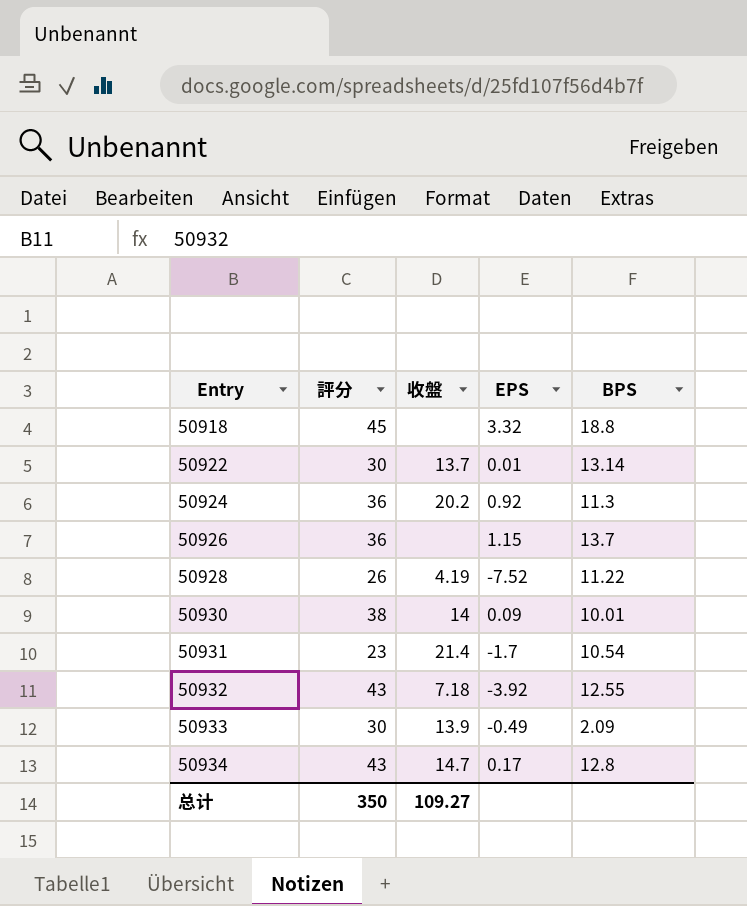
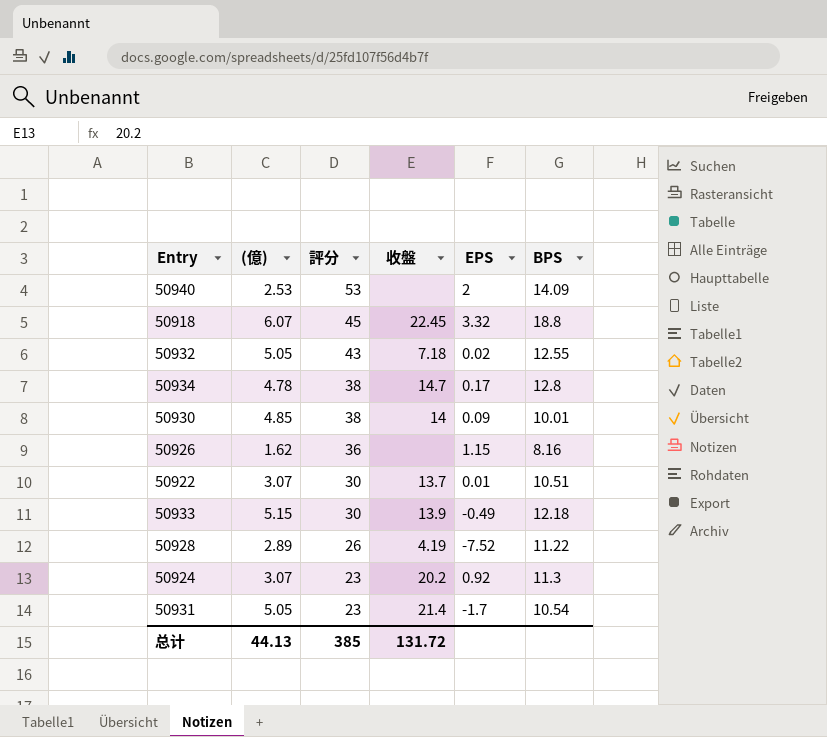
row order: Entry ascending -> 評分 descending
column (億) | position: none -> 2
row 50940: none -> 2.53 | 53 | none | 2 | 14.09
50918 | 收盤: none -> 22.45
50932 | EPS: -3.92 -> 0.02
50934 | 評分: 43 -> 38
50926 | BPS: 13.7 -> 8.16
50922 | BPS: 13.14 -> 10.51
50933 | BPS: 2.09 -> 12.18
50924 | 評分: 36 -> 23
总计 | 評分: 350 -> 385
总计 | 收盤: 109.27 -> 131.72

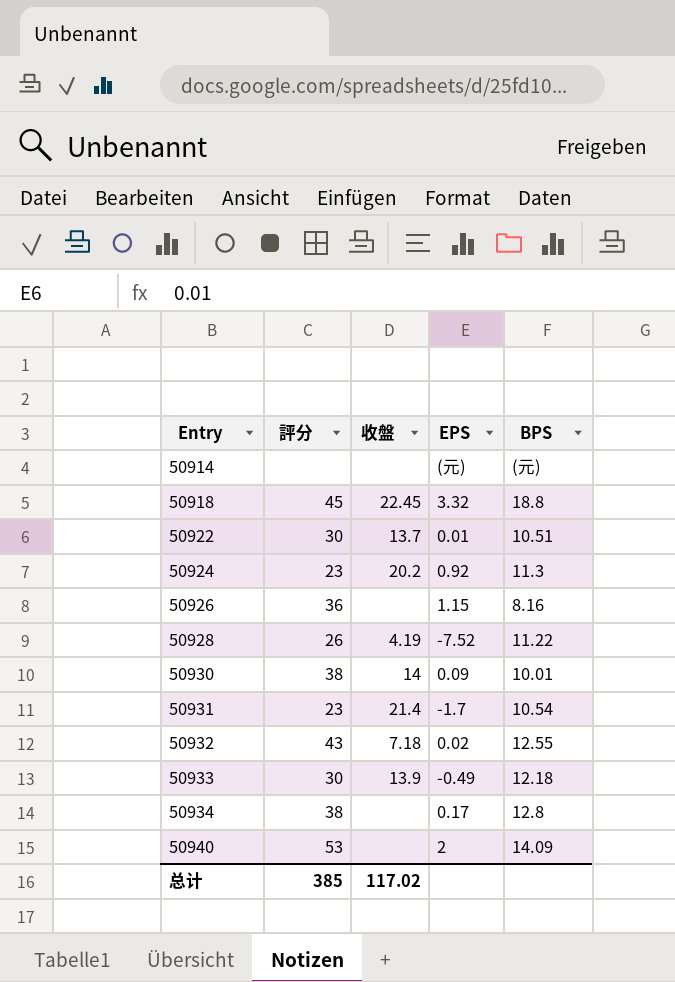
row order: 評分 descending -> Entry ascending
column (億) | position: 2 -> none
row 50914: none -> none | none | (元) | (元)
50934 | 收盤: 14.7 -> none
总计 | 收盤: 131.72 -> 117.02

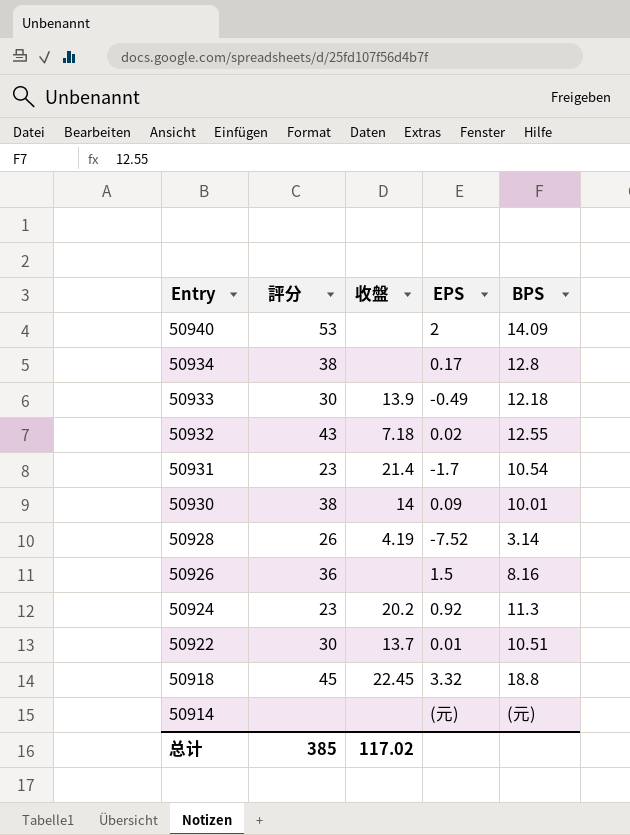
row order: Entry ascending -> Entry descending
50928 | BPS: 11.22 -> 3.14
50926 | EPS: 1.15 -> 1.5

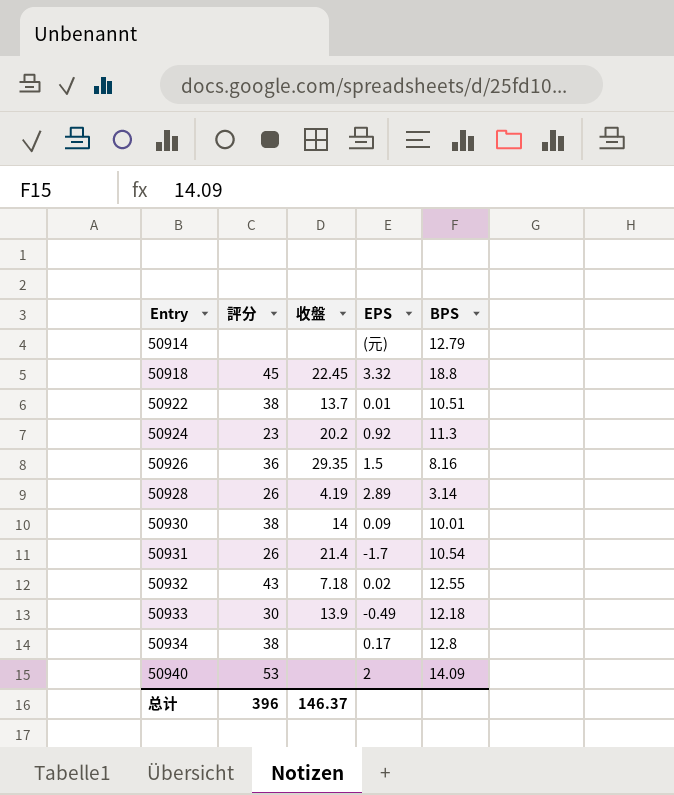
row order: Entry descending -> Entry ascending
50914 | BPS: (元) -> 12.79
50922 | 評分: 30 -> 38
50926 | 收盤: none -> 29.35
50928 | EPS: -7.52 -> 2.89
50931 | 評分: 23 -> 26
总计 | 評分: 385 -> 396
总计 | 收盤: 117.02 -> 146.37

